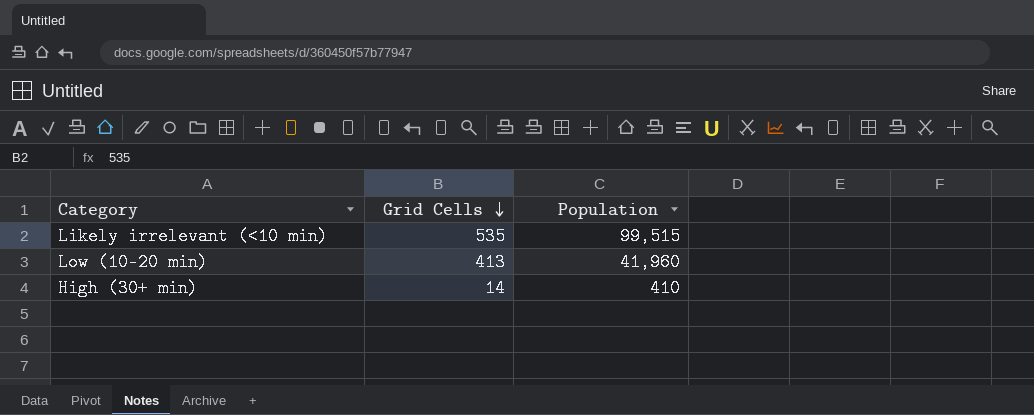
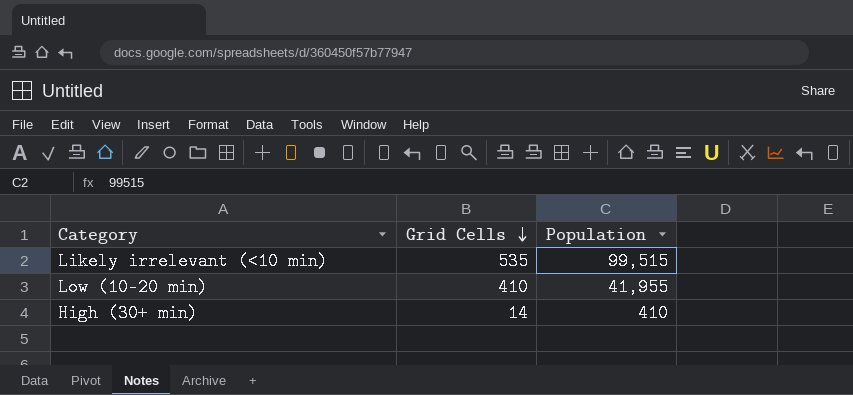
Low (10-20 min) | Grid Cells: 413 -> 410
Low (10-20 min) | Population: 41,960 -> 41,955

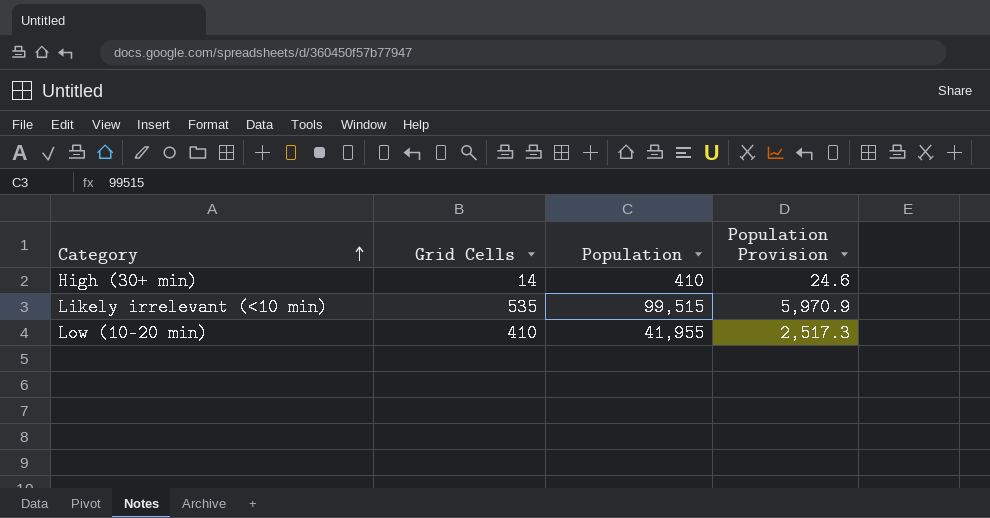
row order: Grid Cells descending -> Category ascending
column Population Provision | formula: none -> [Population] * 0.06

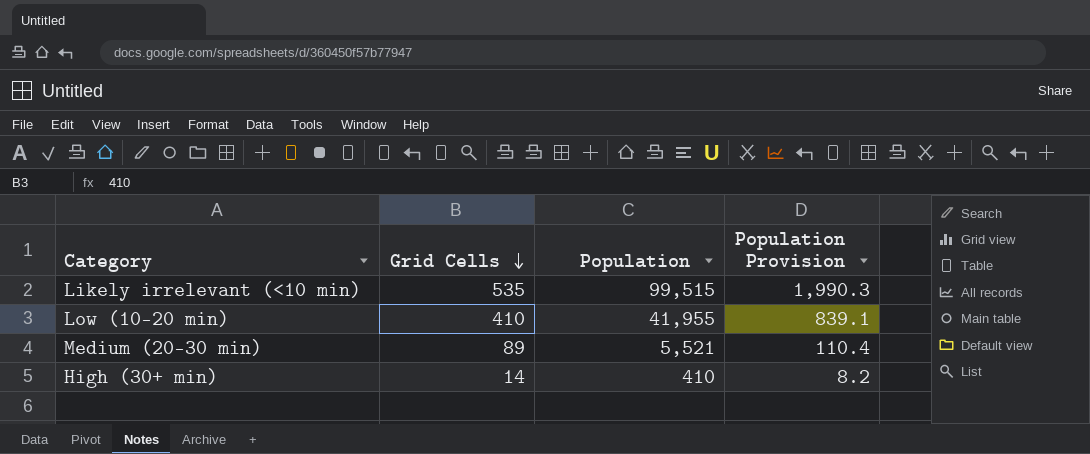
row order: Category ascending -> Grid Cells descending
column Population Provision | formula: [Population] * 0.06 -> [Population] * 0.02
row Medium (20-30 min): none -> 89 | 5,521 | 110.4

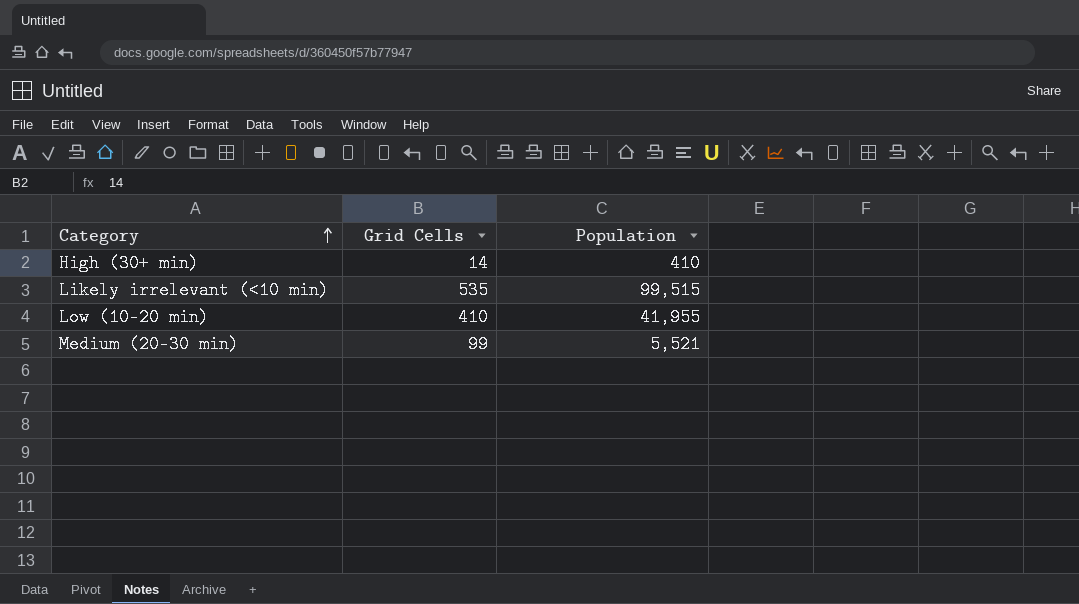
row order: Grid Cells descending -> Category ascending
column Population Provision | formula: [Population] * 0.02 -> none
Medium (20-30 min) | Grid Cells: 89 -> 99

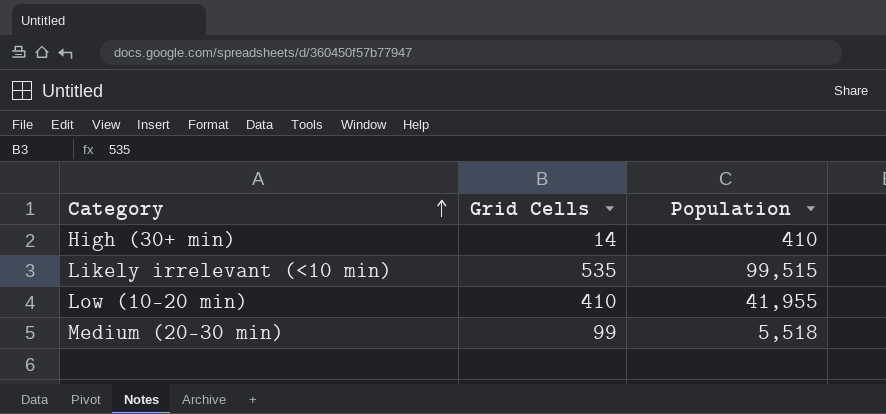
Medium (20-30 min) | Population: 5,521 -> 5,518

